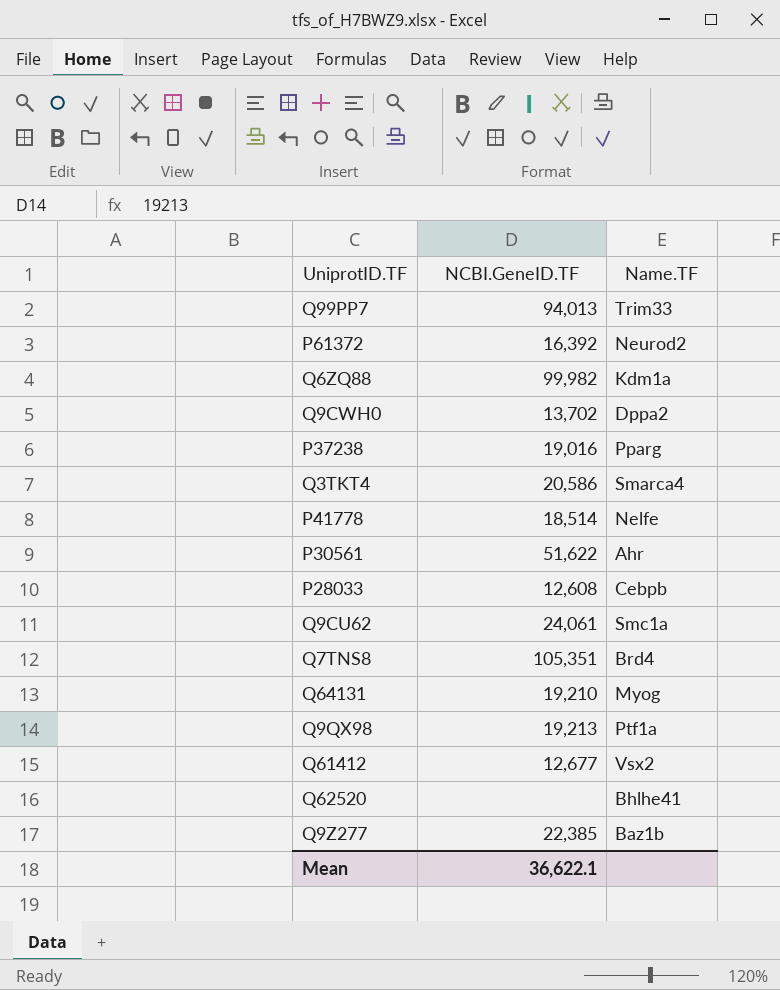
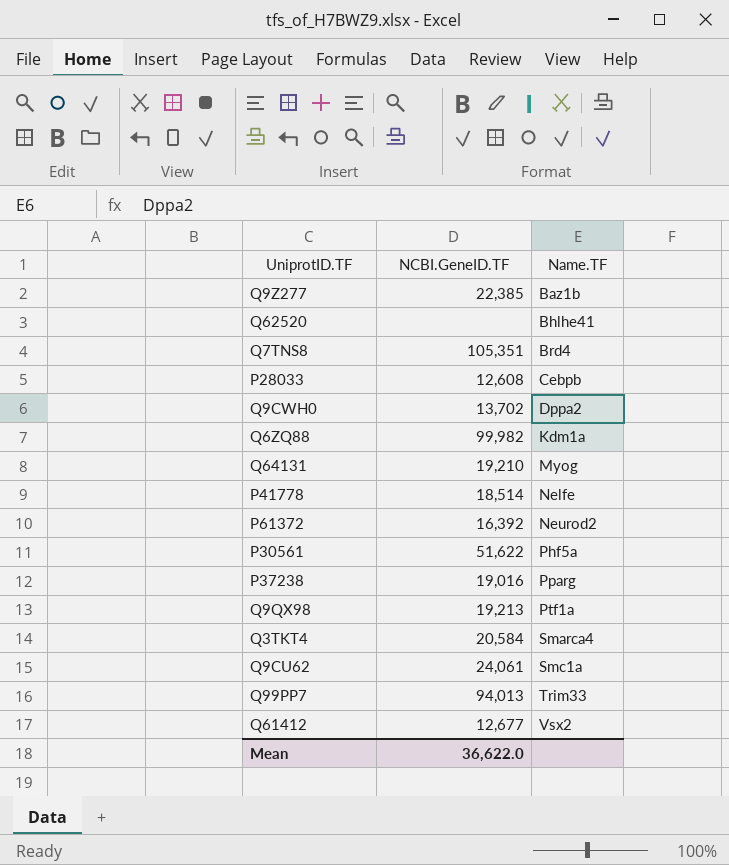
row order: none -> Name.TF ascending
P30561 | Name.TF: Ahr -> Phf5a
Q3TKT4 | NCBI.GeneID.TF: 20,586 -> 20,584
Mean | NCBI.GeneID.TF: 36,622.1 -> 36,622.0

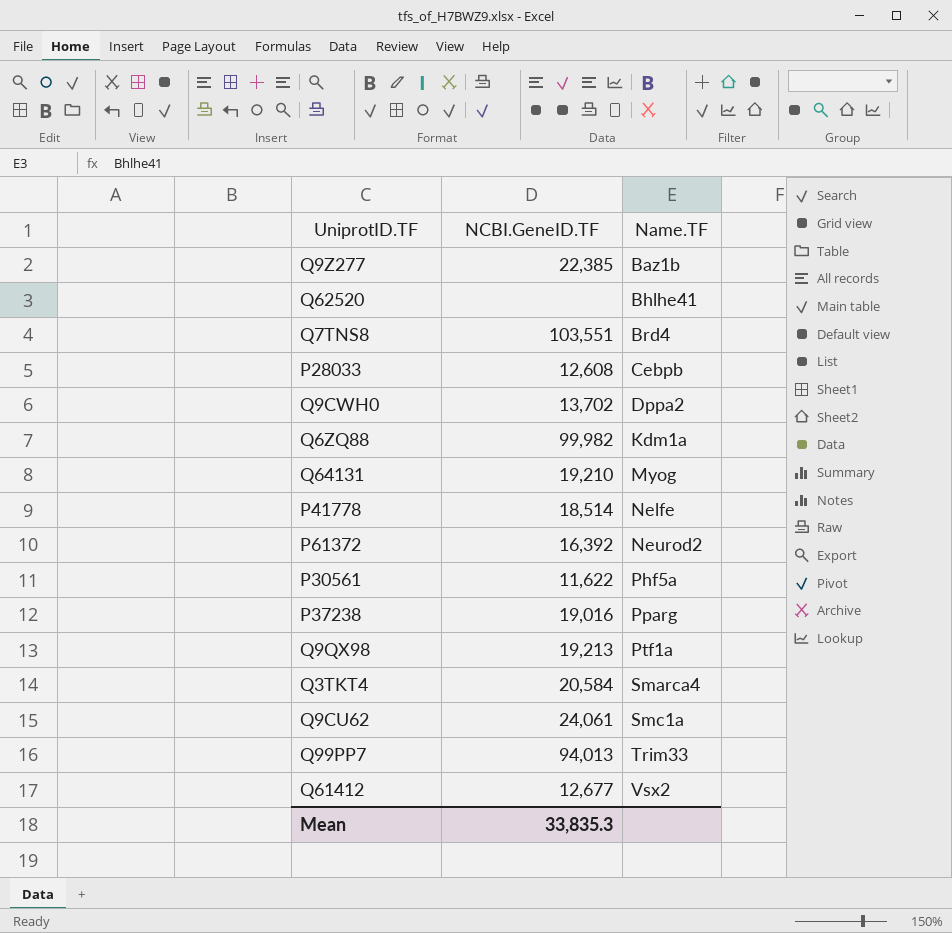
Q7TNS8 | NCBI.GeneID.TF: 105,351 -> 103,551
P30561 | NCBI.GeneID.TF: 51,622 -> 11,622
Mean | NCBI.GeneID.TF: 36,622.0 -> 33,835.3

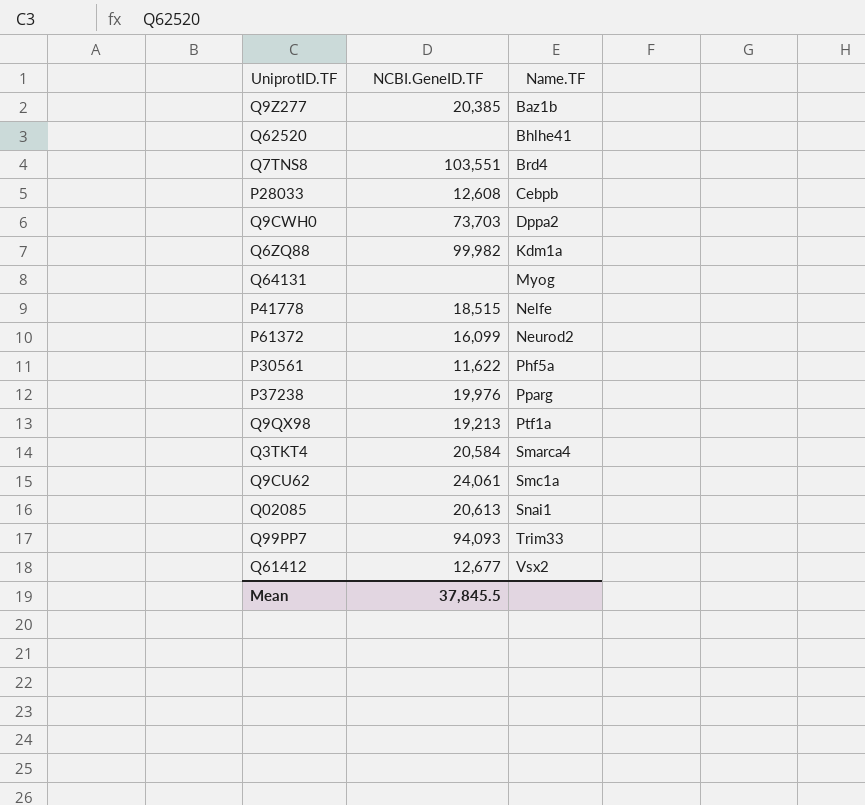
Q9Z277 | NCBI.GeneID.TF: 22,385 -> 20,385
Q9CWH0 | NCBI.GeneID.TF: 13,702 -> 73,703
Q64131 | NCBI.GeneID.TF: 19,210 -> none
P41778 | NCBI.GeneID.TF: 18,514 -> 18,515
P61372 | NCBI.GeneID.TF: 16,392 -> 16,099
P37238 | NCBI.GeneID.TF: 19,016 -> 19,976
row Q02085: none -> 20,613 | Snai1
Q99PP7 | NCBI.GeneID.TF: 94,013 -> 94,093
Mean | NCBI.GeneID.TF: 33,835.3 -> 37,845.5

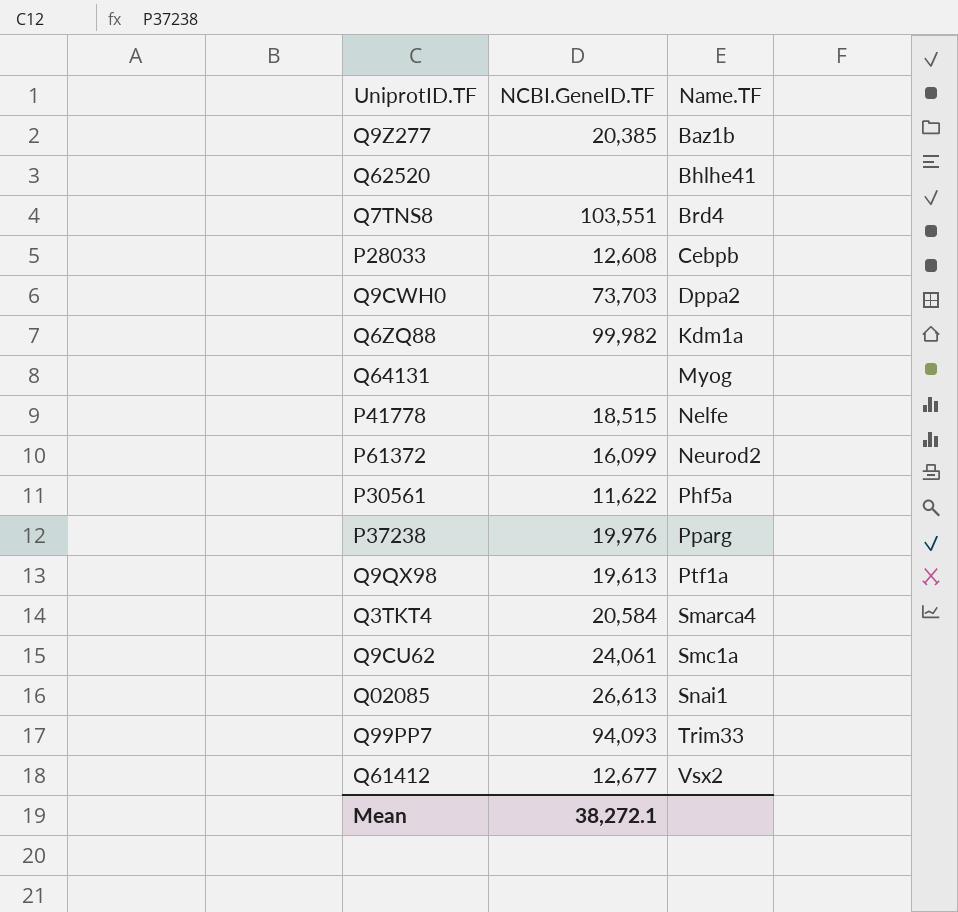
Q9QX98 | NCBI.GeneID.TF: 19,213 -> 19,613
Q02085 | NCBI.GeneID.TF: 20,613 -> 26,613
Mean | NCBI.GeneID.TF: 37,845.5 -> 38,272.1

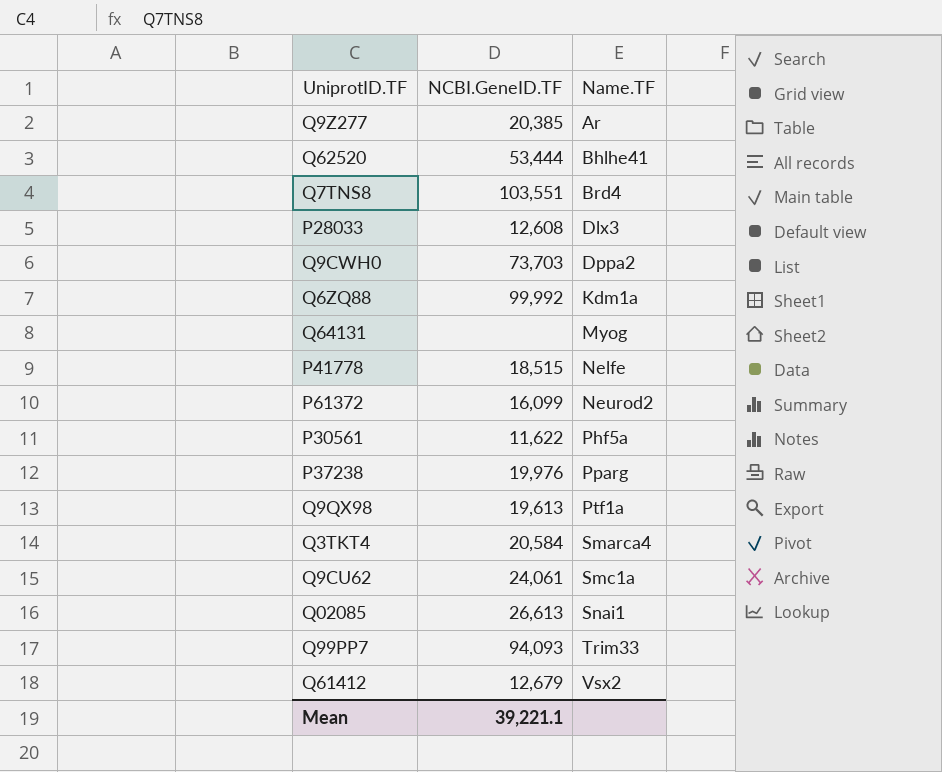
Q9Z277 | Name.TF: Baz1b -> Ar
Q62520 | NCBI.GeneID.TF: none -> 53,444
P28033 | Name.TF: Cebpb -> Dlx3
Q6ZQ88 | NCBI.GeneID.TF: 99,982 -> 99,992
Q61412 | NCBI.GeneID.TF: 12,677 -> 12,679
Mean | NCBI.GeneID.TF: 38,272.1 -> 39,221.1

